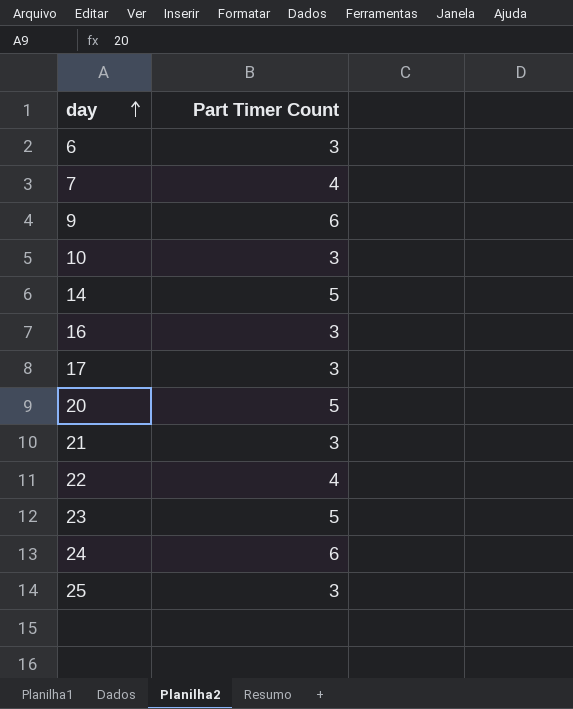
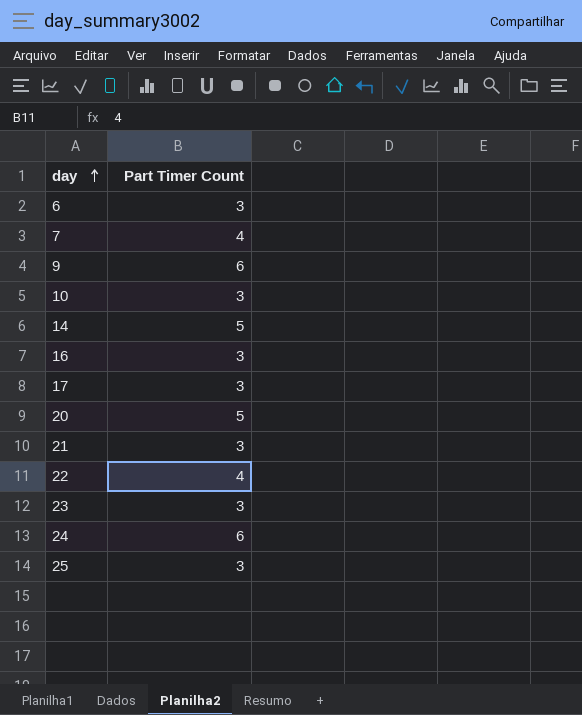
23 | Part Timer Count: 5 -> 3

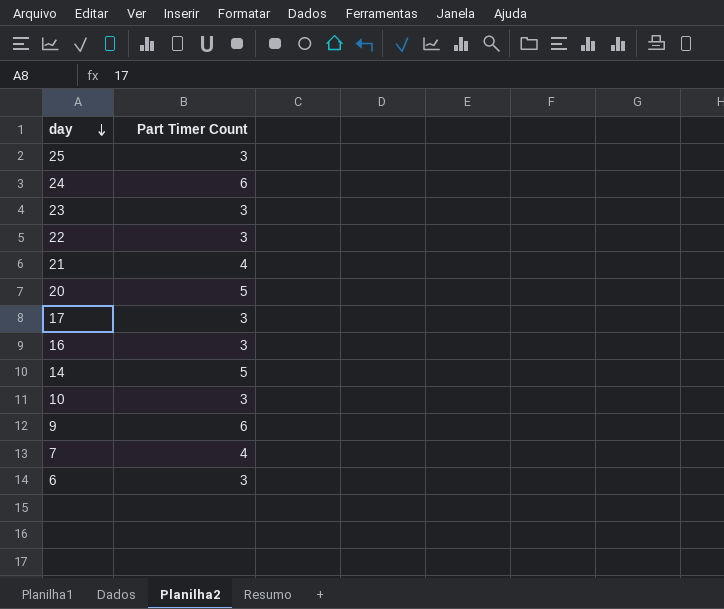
row order: day ascending -> day descending
22 | Part Timer Count: 4 -> 3
21 | Part Timer Count: 3 -> 4

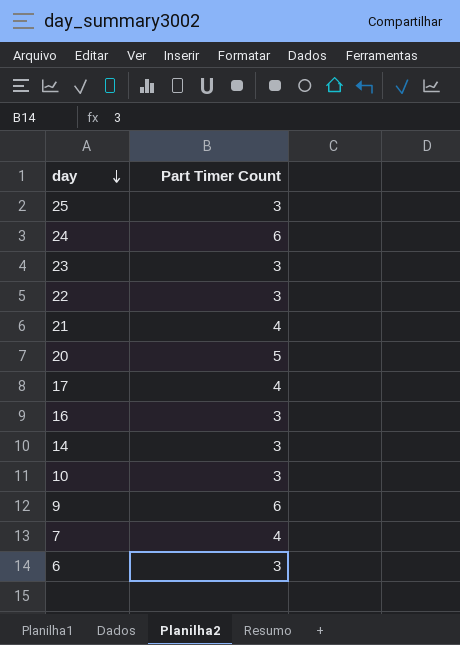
17 | Part Timer Count: 3 -> 4
14 | Part Timer Count: 5 -> 3

